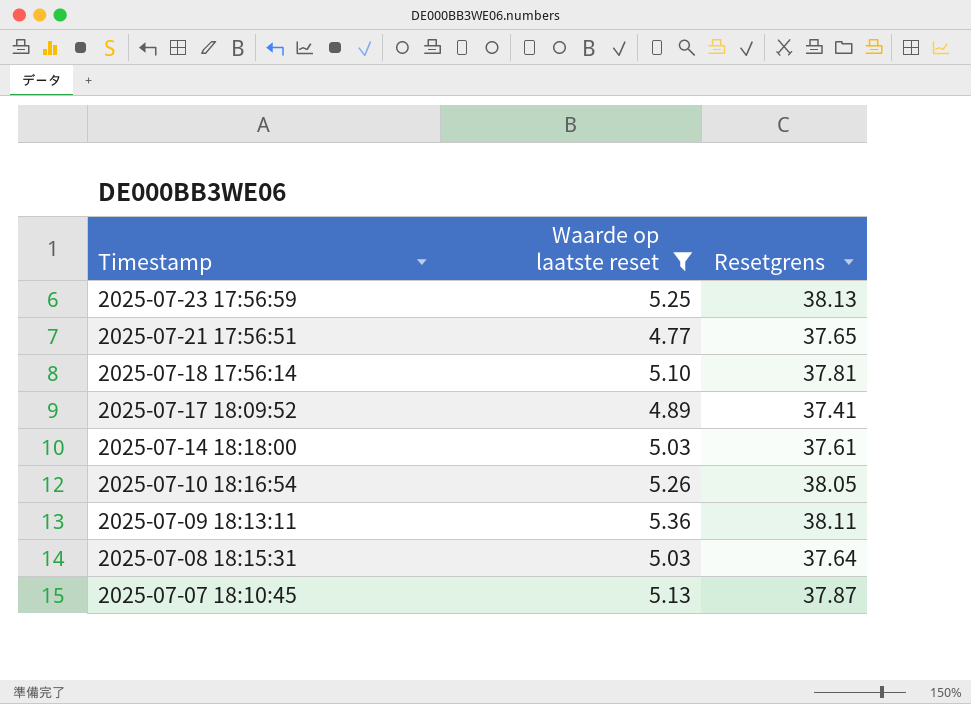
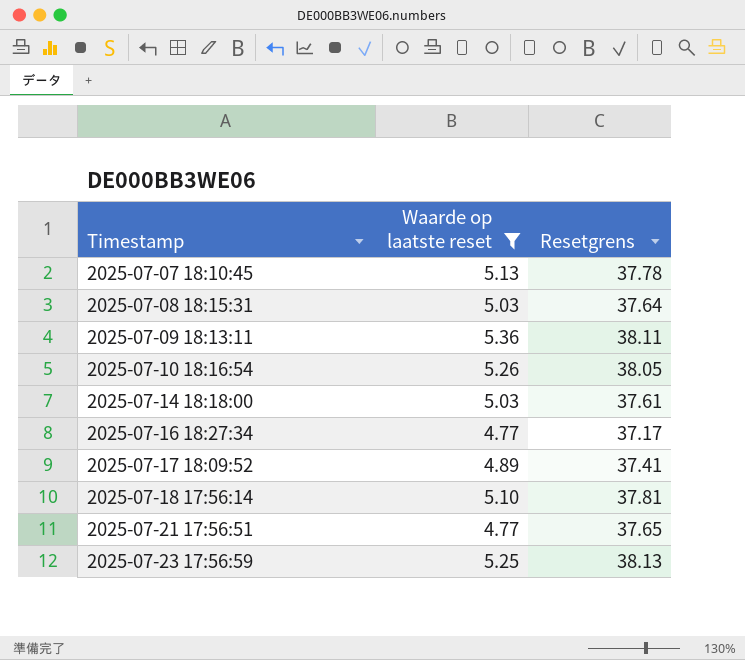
row order: Timestamp descending -> Timestamp ascending
2025-07-07 18:10:45 | Resetgrens: 37.87 -> 37.78
row 2025-07-16 18:27:34: none -> 4.77 | 37.17

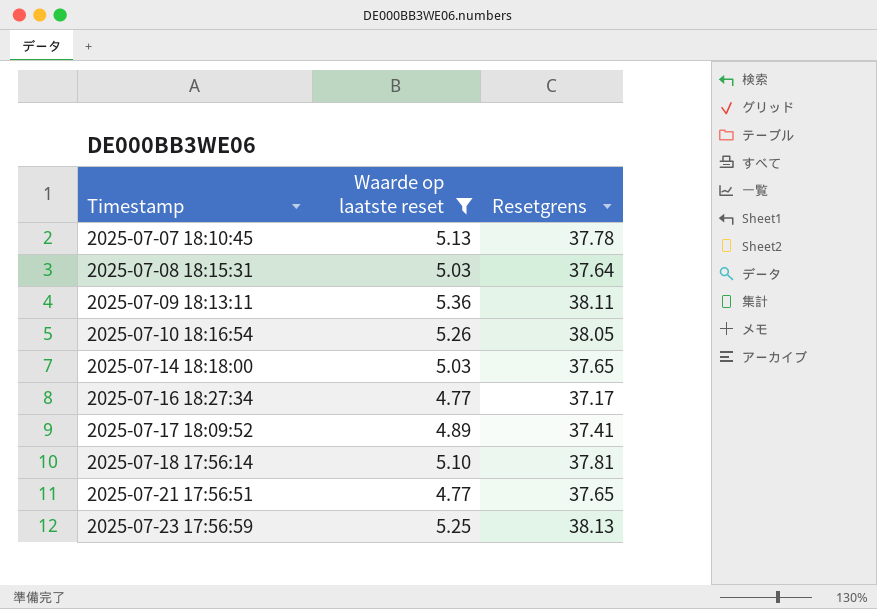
2025-07-14 18:18:00 | Resetgrens: 37.61 -> 37.65

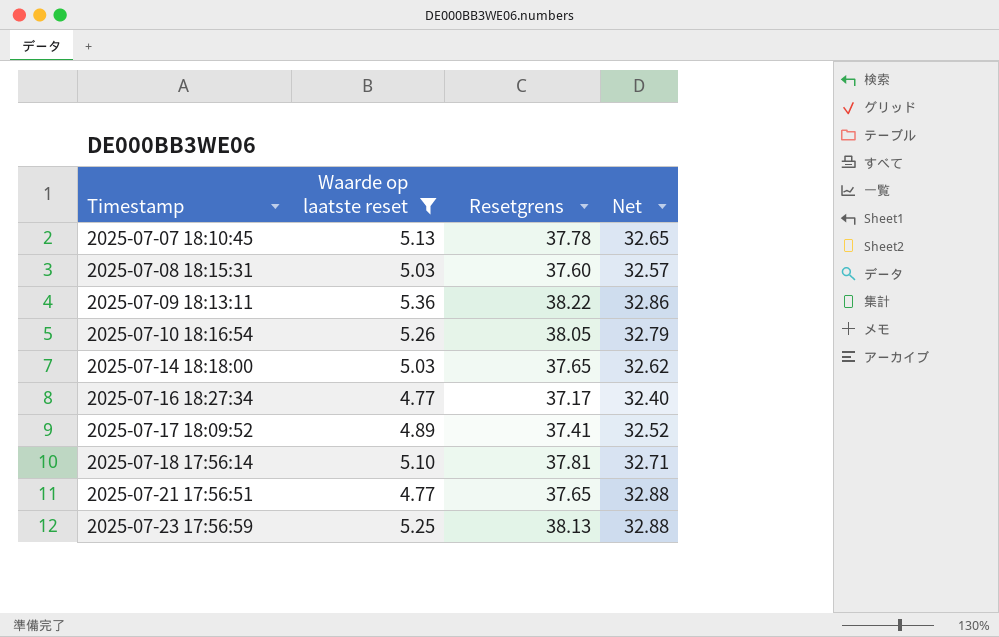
column Net | formula: none -> [Resetgrens] - [Waarde op laatste reset]
2025-07-08 18:15:31 | Resetgrens: 37.64 -> 37.60
2025-07-09 18:13:11 | Resetgrens: 38.11 -> 38.22

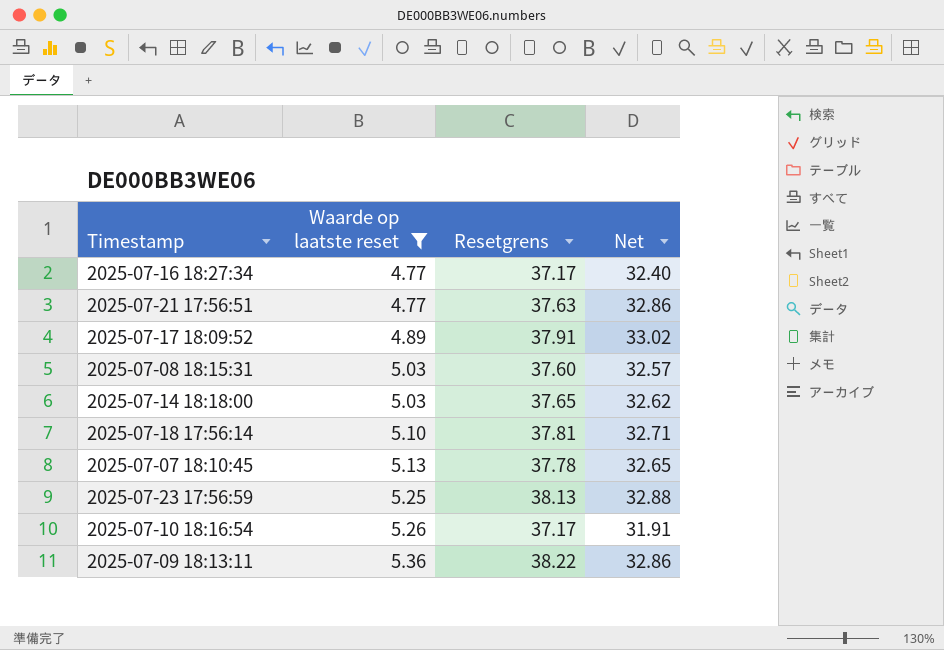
row order: Timestamp ascending -> Waarde op laatste reset ascending
2025-07-21 17:56:51 | Resetgrens: 37.65 -> 37.63
2025-07-21 17:56:51 | Net: 32.88 -> 32.86
2025-07-17 18:09:52 | Resetgrens: 37.41 -> 37.91
2025-07-17 18:09:52 | Net: 32.52 -> 33.02
2025-07-10 18:16:54 | Resetgrens: 38.05 -> 37.17
2025-07-10 18:16:54 | Net: 32.79 -> 31.91

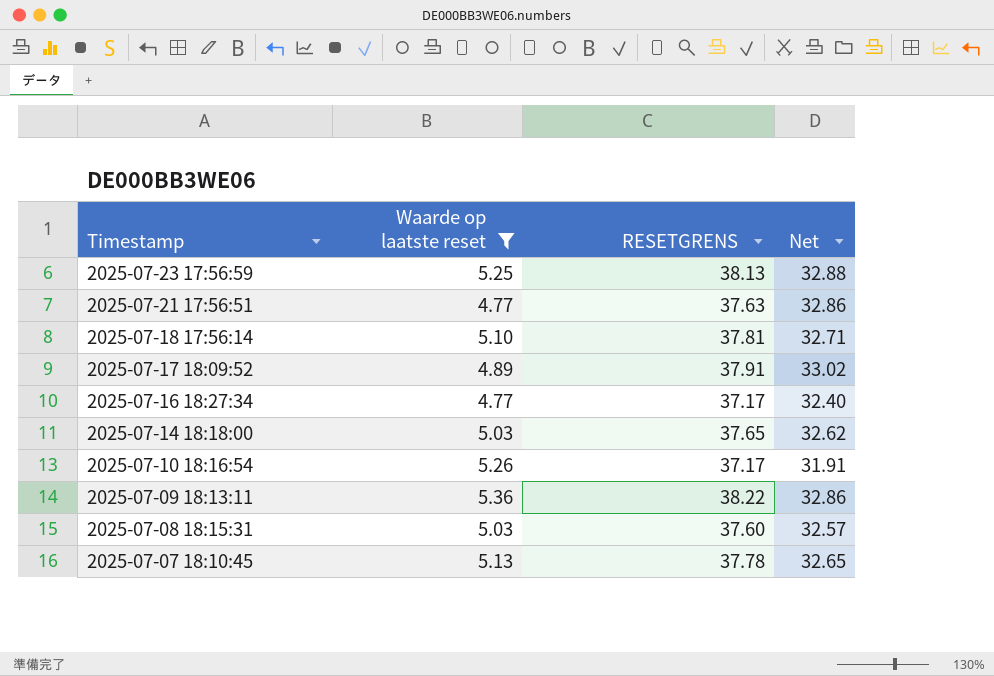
row order: Waarde op laatste reset ascending -> Timestamp descending
column name: Resetgrens -> RESETGRENS

